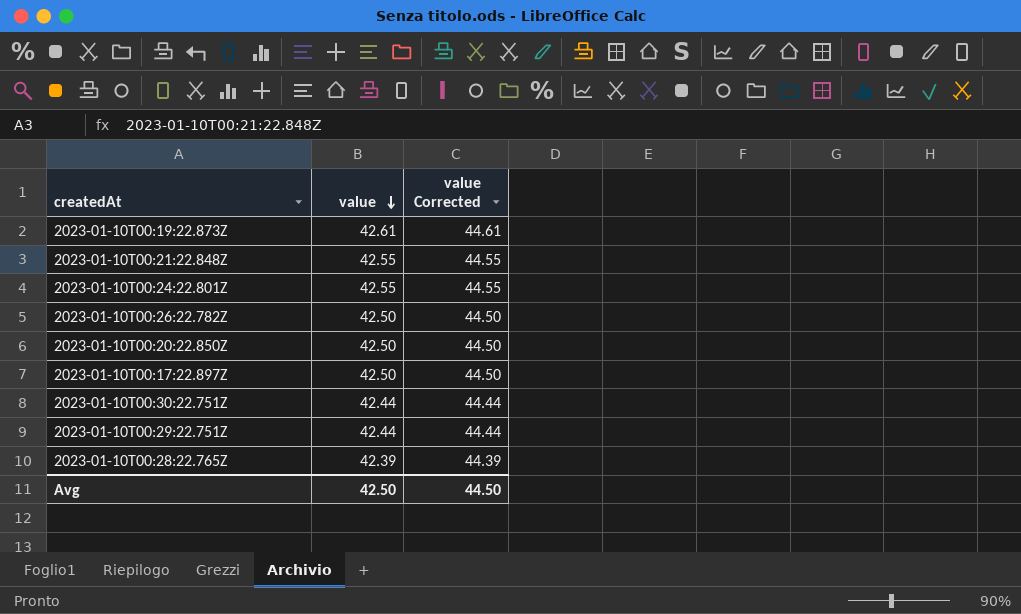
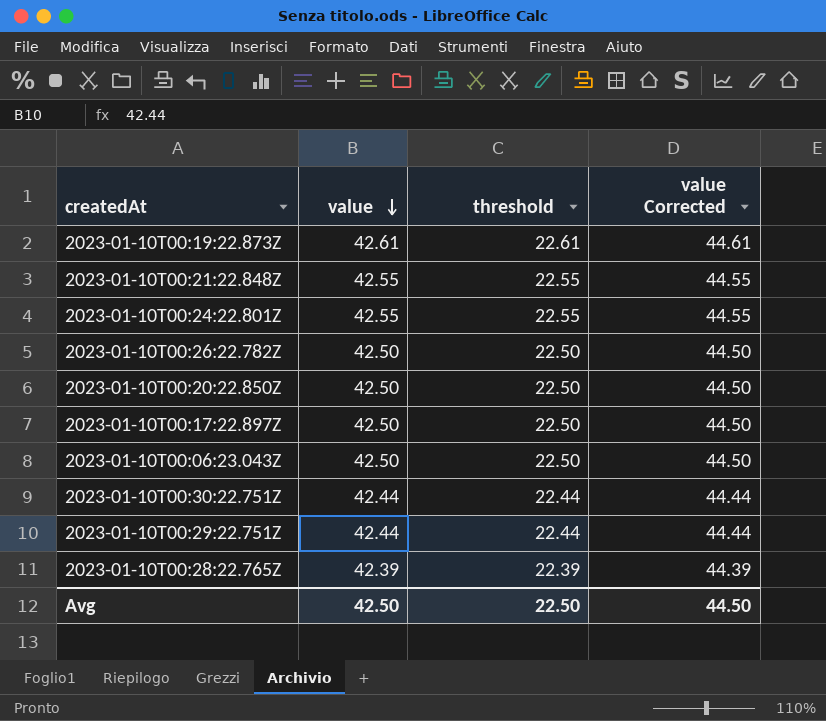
column threshold | formula: none -> [value] - 20
row 2023-01-10T00:06:23.043Z: none -> 42.50 | 22.50 | 44.50

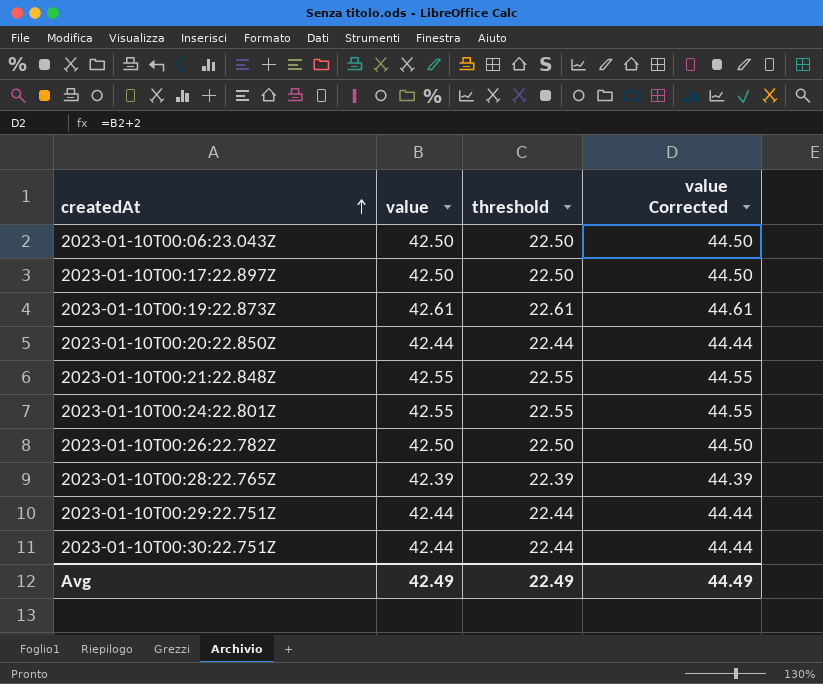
row order: value descending -> createdAt ascending
2023-01-10T00:20:22.850Z | value: 42.50 -> 42.44
2023-01-10T00:20:22.850Z | threshold: 22.50 -> 22.44
2023-01-10T00:20:22.850Z | value Corrected: 44.50 -> 44.44
Avg | value: 42.50 -> 42.49
Avg | threshold: 22.50 -> 22.49
Avg | value Corrected: 44.50 -> 44.49

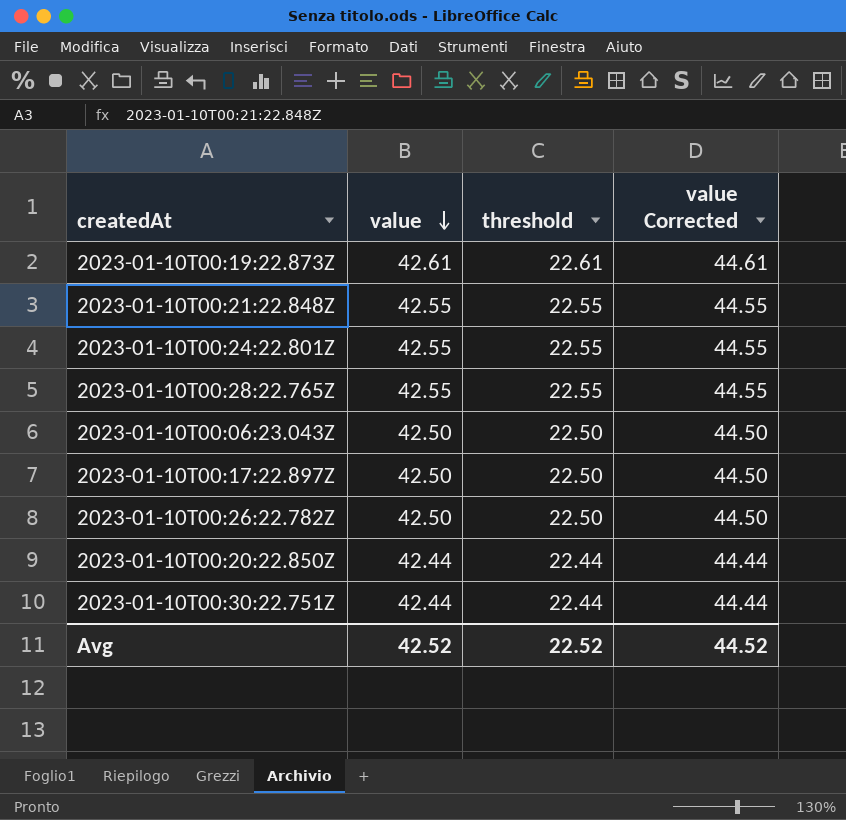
row order: createdAt ascending -> value descending
row 2023-01-10T00:29:22.751Z: 42.44 | 22.44 | 44.44 -> none
2023-01-10T00:28:22.765Z | value: 42.39 -> 42.55
2023-01-10T00:28:22.765Z | threshold: 22.39 -> 22.55
2023-01-10T00:28:22.765Z | value Corrected: 44.39 -> 44.55
Avg | value: 42.49 -> 42.52
Avg | threshold: 22.49 -> 22.52
Avg | value Corrected: 44.49 -> 44.52

